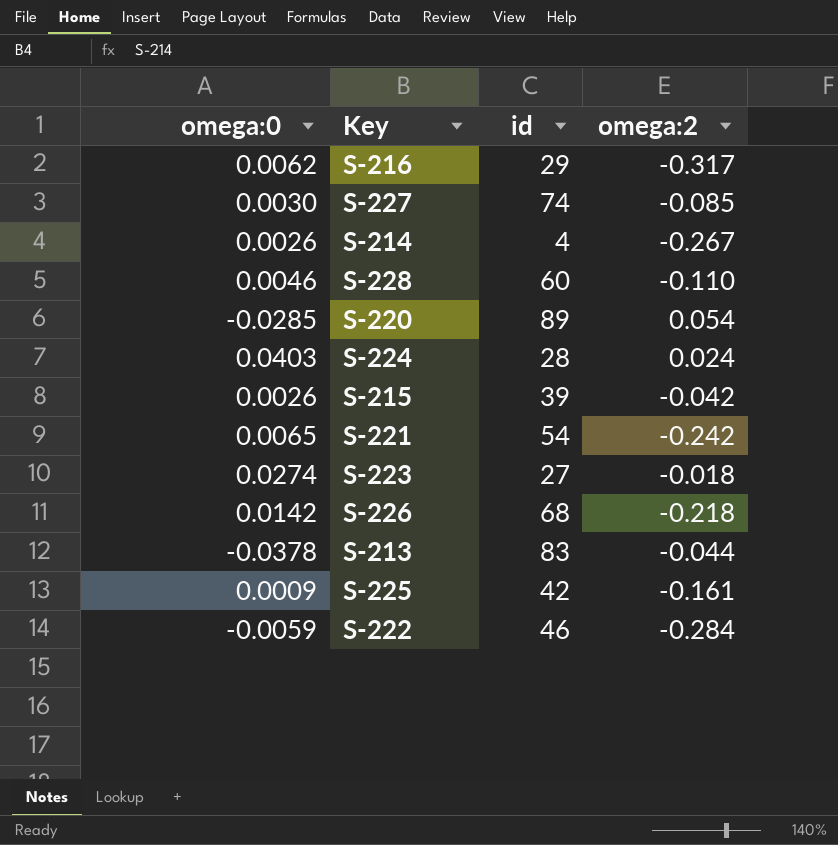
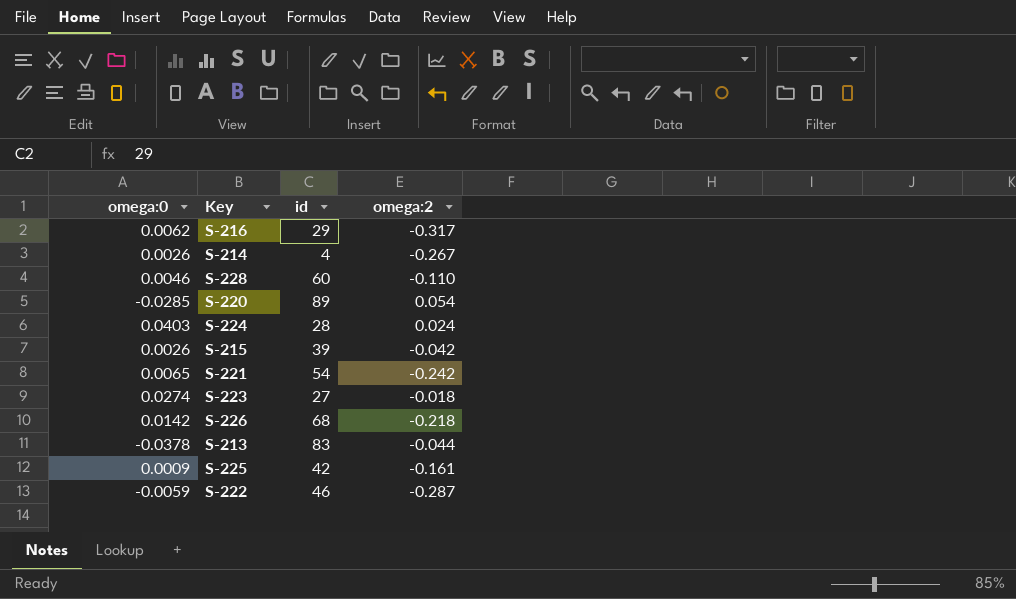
row S-227: 0.0030 | 74 | -0.085 -> none
S-222 | omega:2: -0.284 -> -0.287

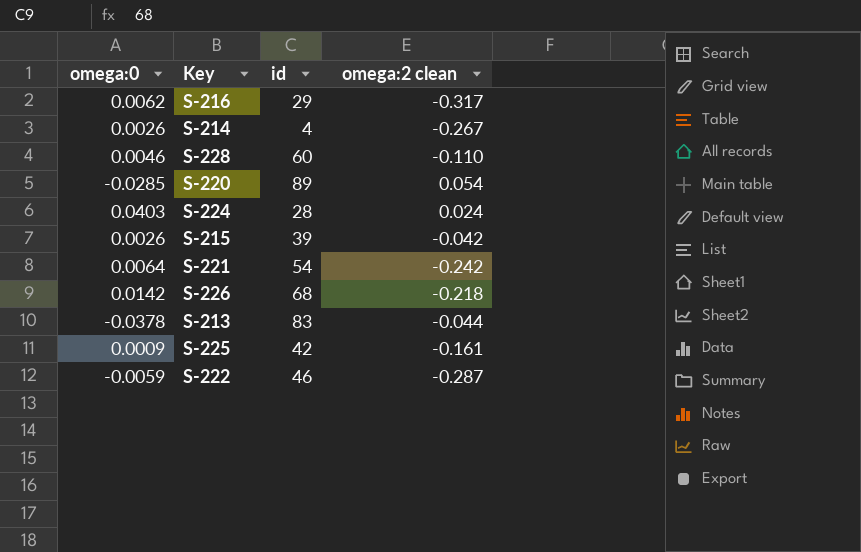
column name: omega:2 -> omega:2 clean
row S-223: 0.0274 | 27 | -0.018 -> none
S-221 | omega:0: 0.0065 -> 0.0064

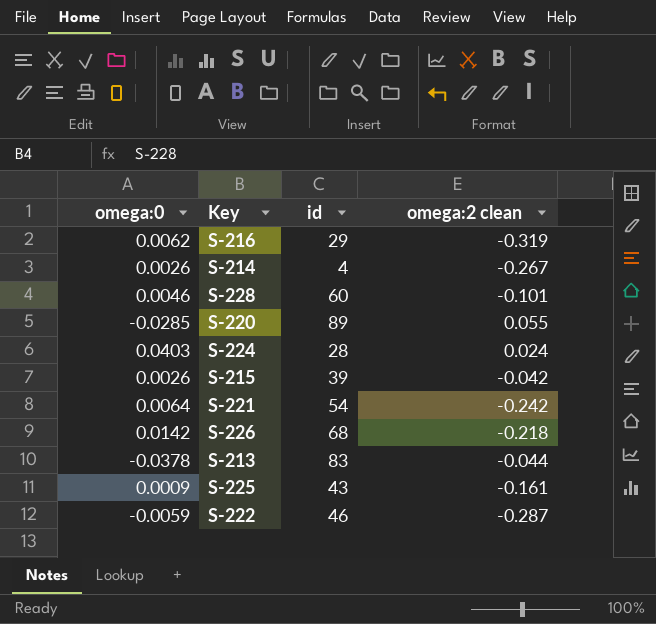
S-216 | omega:2 clean: -0.317 -> -0.319
S-228 | omega:2 clean: -0.110 -> -0.101
S-220 | omega:2 clean: 0.054 -> 0.055
S-225 | id: 42 -> 43

